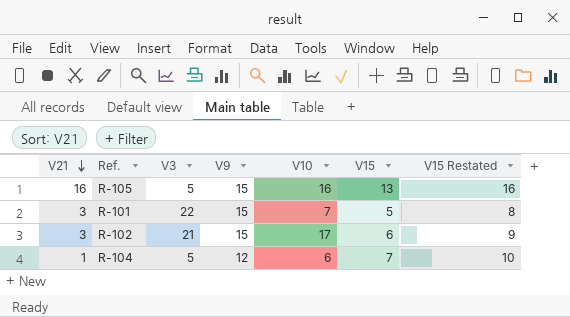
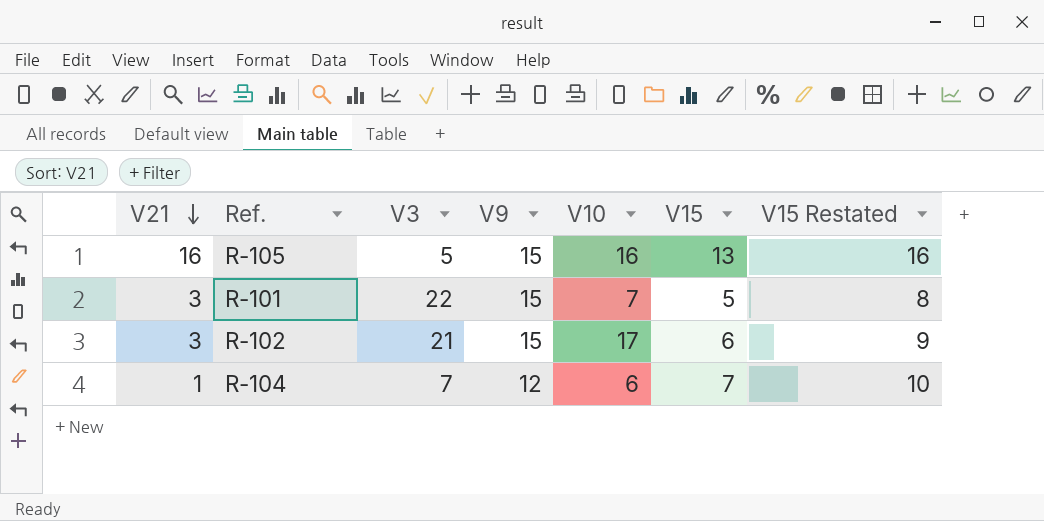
R-104 | V3: 5 -> 7

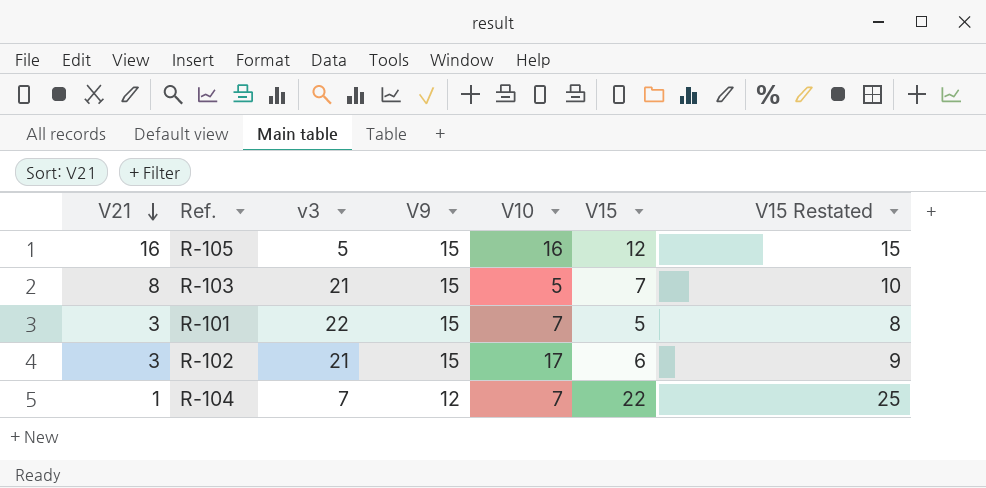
column name: V3 -> v3
R-105 | V15: 13 -> 12
R-105 | V15 Restated: 16 -> 15
row R-103: none -> 8 | 21 | 15 | 5 | 7 | 10
R-104 | V10: 6 -> 7
R-104 | V15: 7 -> 22
R-104 | V15 Restated: 10 -> 25

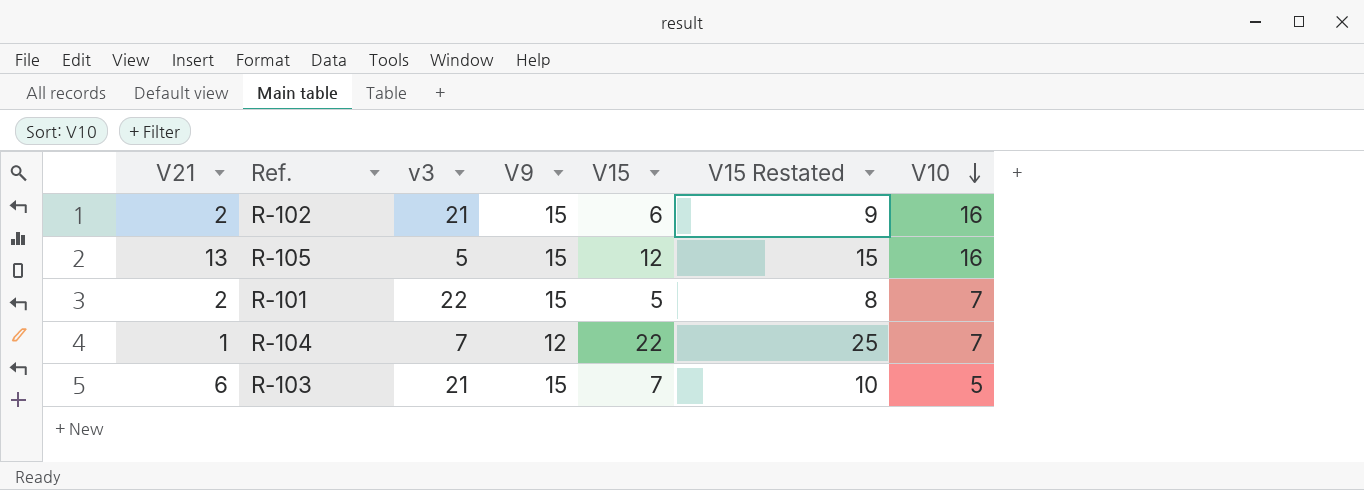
row order: V21 descending -> V10 descending
column V10 | position: 5 -> 7
R-102 | V21: 3 -> 2
R-102 | V10: 17 -> 16
R-105 | V21: 16 -> 13
R-101 | V21: 3 -> 2
R-103 | V21: 8 -> 6

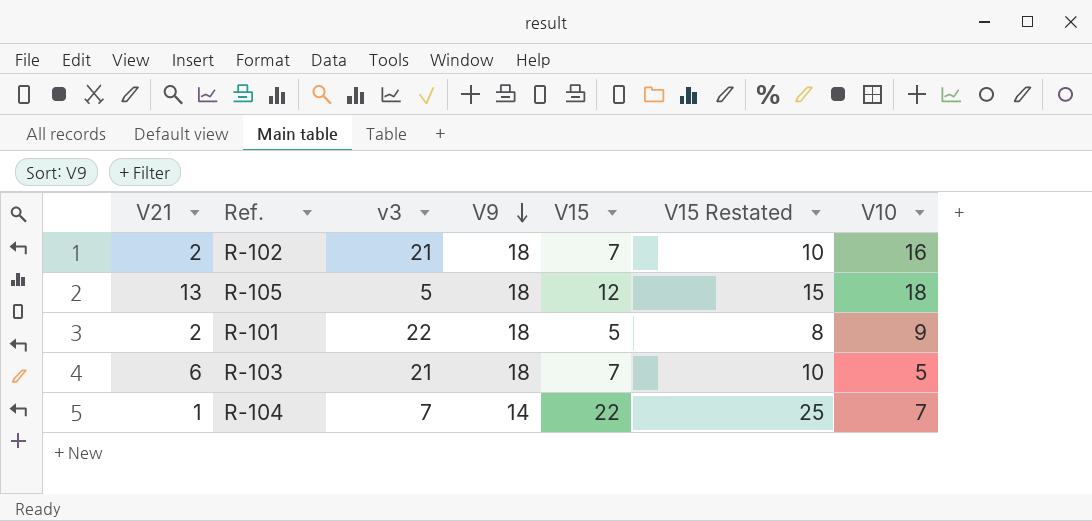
row order: V10 descending -> V9 descending
R-102 | V9: 15 -> 18
R-102 | V15: 6 -> 7
R-102 | V15 Restated: 9 -> 10
R-105 | V9: 15 -> 18
R-105 | V10: 16 -> 18
R-101 | V9: 15 -> 18
R-101 | V10: 7 -> 9
R-103 | V9: 15 -> 18
R-104 | V9: 12 -> 14

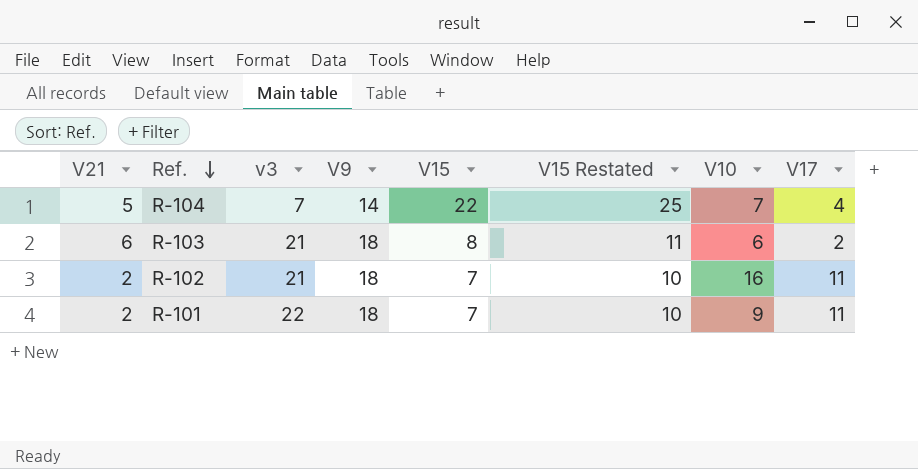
row order: V9 descending -> Ref. descending
column V17 | position: none -> 8
row R-105: 13 | 5 | 18 | 12 | 15 | 18 -> none
R-104 | V21: 1 -> 5
R-103 | V15: 7 -> 8
R-103 | V15 Restated: 10 -> 11
R-103 | V10: 5 -> 6
R-101 | V15: 5 -> 7
R-101 | V15 Restated: 8 -> 10

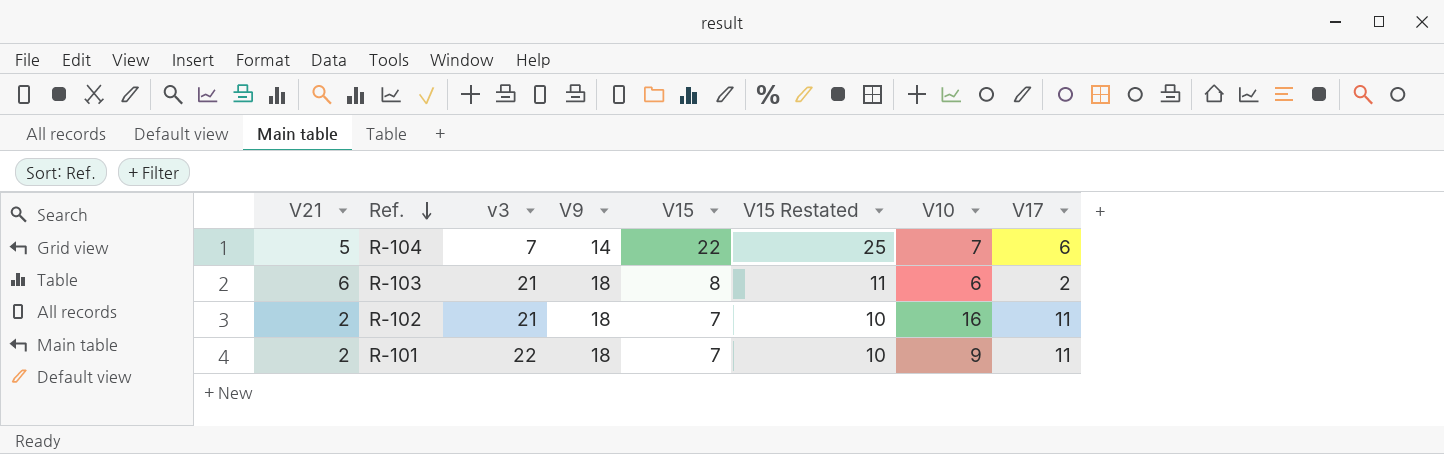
R-104 | V17: 4 -> 6

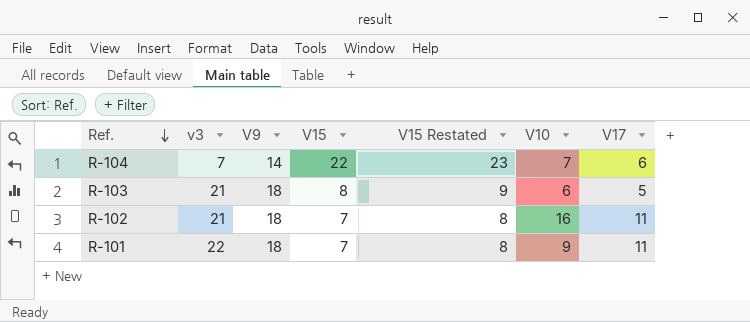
column V21 | position: 1 -> none
column V15 Restated | formula: [V15] + 3 -> [V15] + 1
R-103 | V17: 2 -> 5

